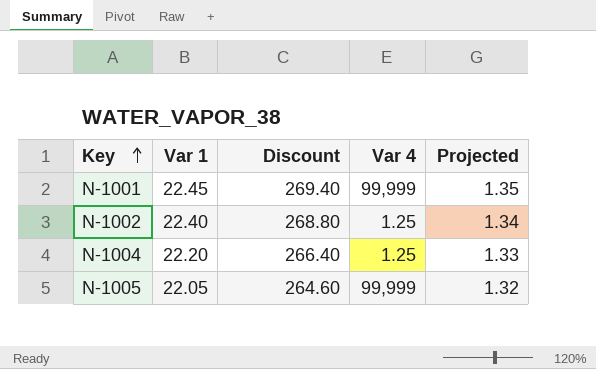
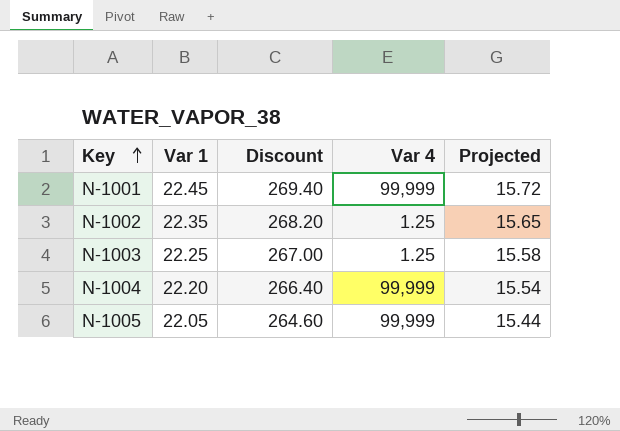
column Projected | formula: [Var 1] * 0.06 -> [Var 1] * 0.7
N-1002 | Var 1: 22.40 -> 22.35
N-1002 | Discount: 268.80 -> 268.20
row N-1003: none -> 22.25 | 267.00 | 1.25 | 15.58
N-1004 | Var 4: 1.25 -> 99,999

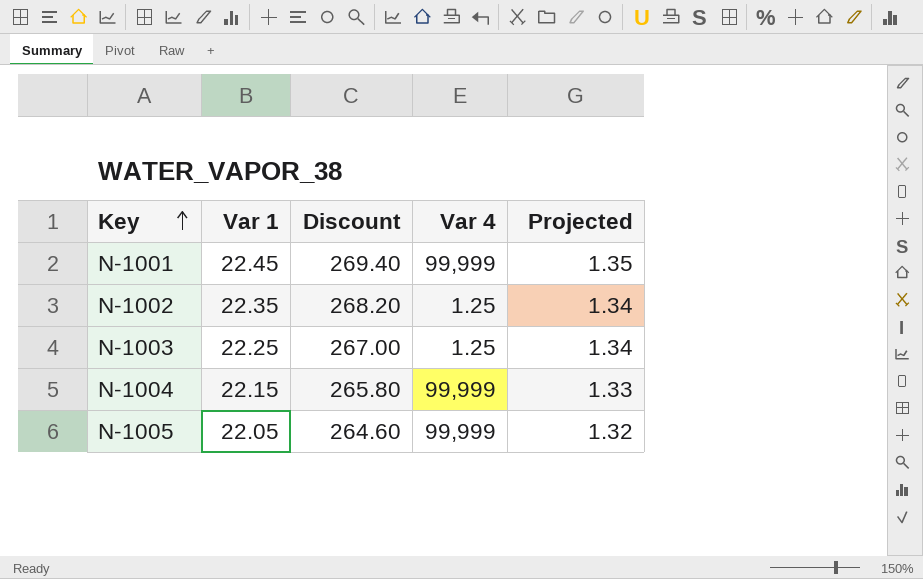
column Projected | formula: [Var 1] * 0.7 -> [Var 1] * 0.06
N-1004 | Var 1: 22.20 -> 22.15
N-1004 | Discount: 266.40 -> 265.80

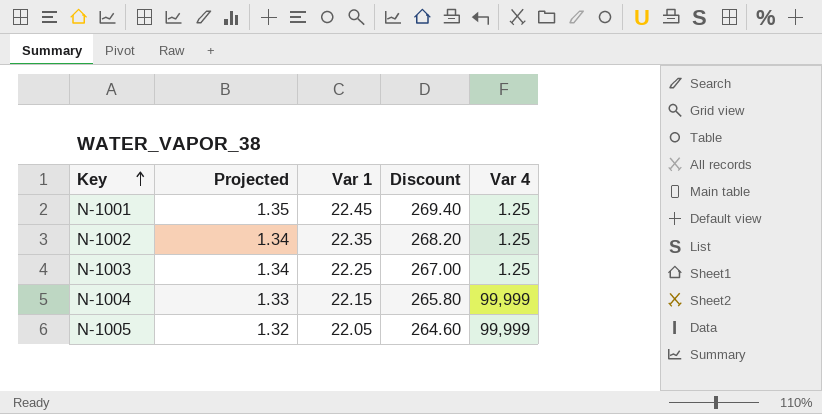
column Projected | position: 5 -> 2
N-1001 | Var 4: 99,999 -> 1.25

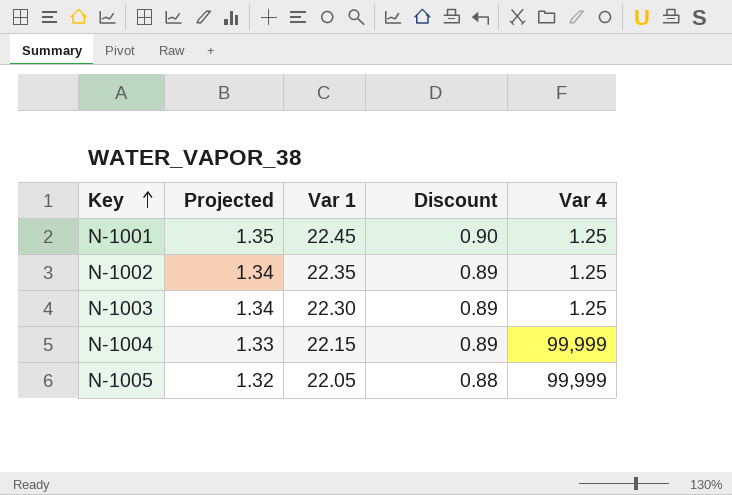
column Discount | formula: [Var 1] * 12 -> [Var 1] * 0.04
N-1003 | Var 1: 22.25 -> 22.30

